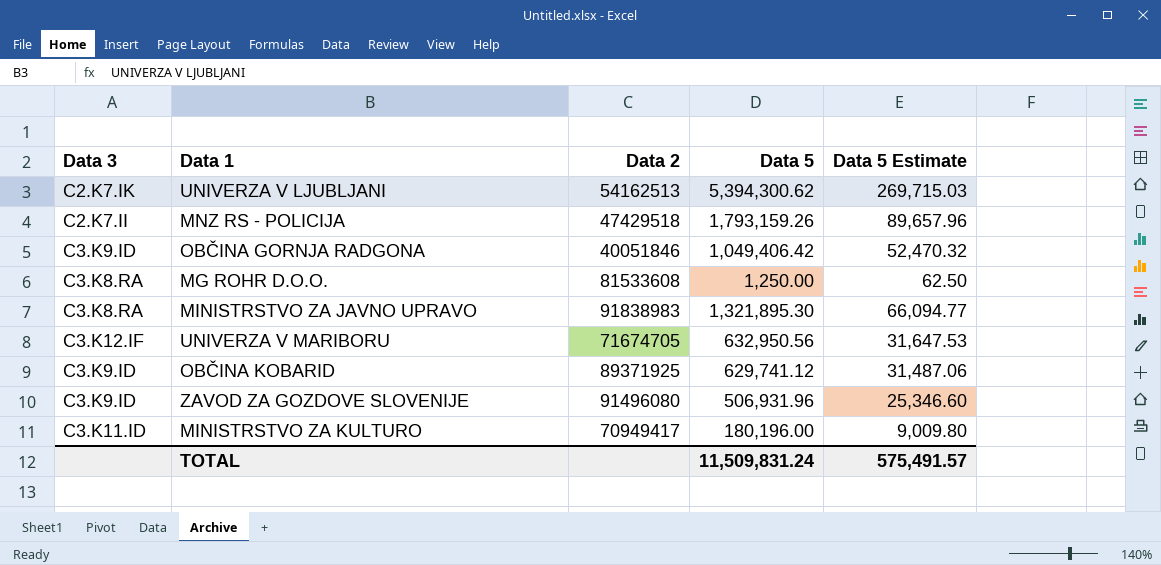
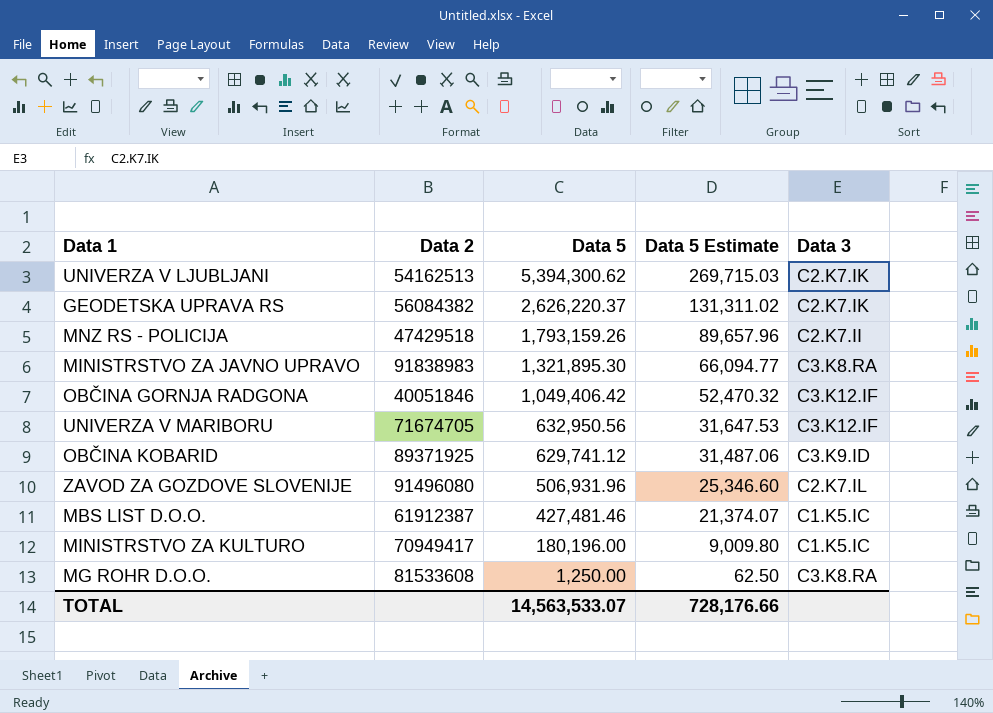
row order: none -> Data 5 descending
column Data 3 | position: 1 -> 5
row GEODETSKA UPRAVA RS: none -> 56084382 | 2,626,220.37 | 131,311.02 | C2.K7.IK
OBČINA GORNJA RADGONA | Data 3: C3.K9.ID -> C3.K12.IF
ZAVOD ZA GOZDOVE SLOVENIJE | Data 3: C3.K9.ID -> C2.K7.IL
row MBS LIST D.O.O.: none -> 61912387 | 427,481.46 | 21,374.07 | C1.K5.IC
MINISTRSTVO ZA KULTURO | Data 3: C3.K11.ID -> C1.K5.IC
TOTAL | Data 5: 11,509,831.24 -> 14,563,533.07
TOTAL | Data 5 Estimate: 575,491.57 -> 728,176.66

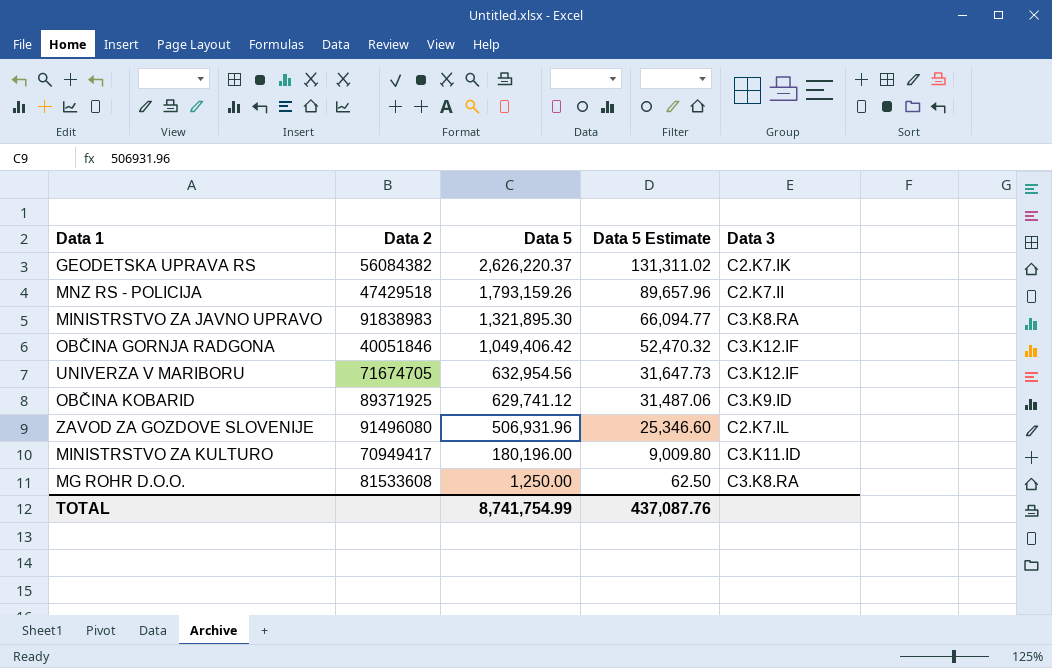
row UNIVERZA V LJUBLJANI: 54162513 | 5,394,300.62 | 269,715.03 | C2.K7.IK -> none
row MBS LIST D.O.O.: 61912387 | 427,481.46 | 21,374.07 | C1.K5.IC -> none
UNIVERZA V MARIBORU | Data 5: 632,950.56 -> 632,954.56
UNIVERZA V MARIBORU | Data 5 Estimate: 31,647.53 -> 31,647.73
MINISTRSTVO ZA KULTURO | Data 3: C1.K5.IC -> C3.K11.ID
TOTAL | Data 5: 14,563,533.07 -> 8,741,754.99
TOTAL | Data 5 Estimate: 728,176.66 -> 437,087.76

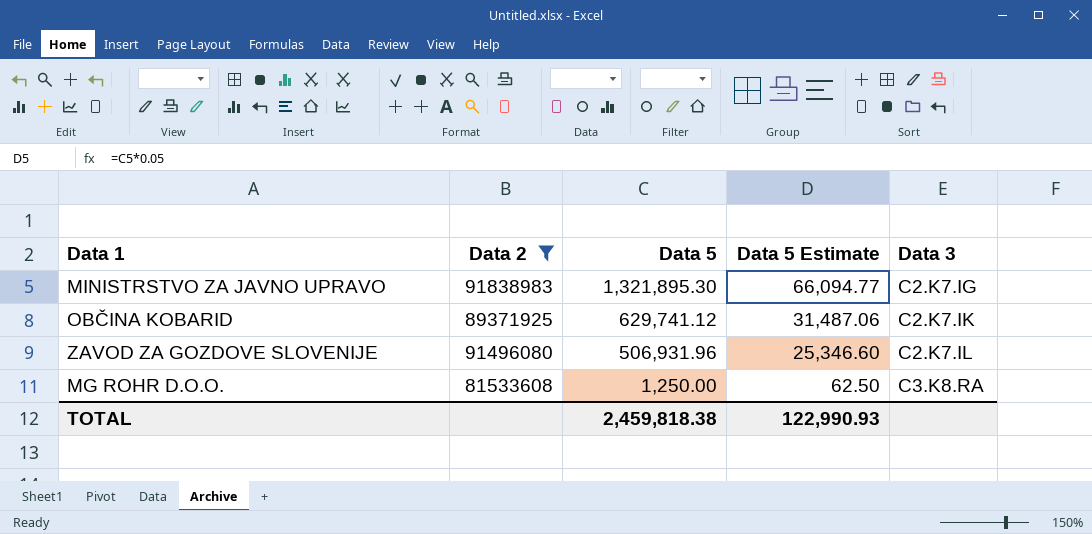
filter: none -> Data 2 >= 81533608
MINISTRSTVO ZA JAVNO UPRAVO | Data 3: C3.K8.RA -> C2.K7.IG
OBČINA KOBARID | Data 3: C3.K9.ID -> C2.K7.IK
TOTAL | Data 5: 8,741,754.99 -> 2,459,818.38
TOTAL | Data 5 Estimate: 437,087.76 -> 122,990.93

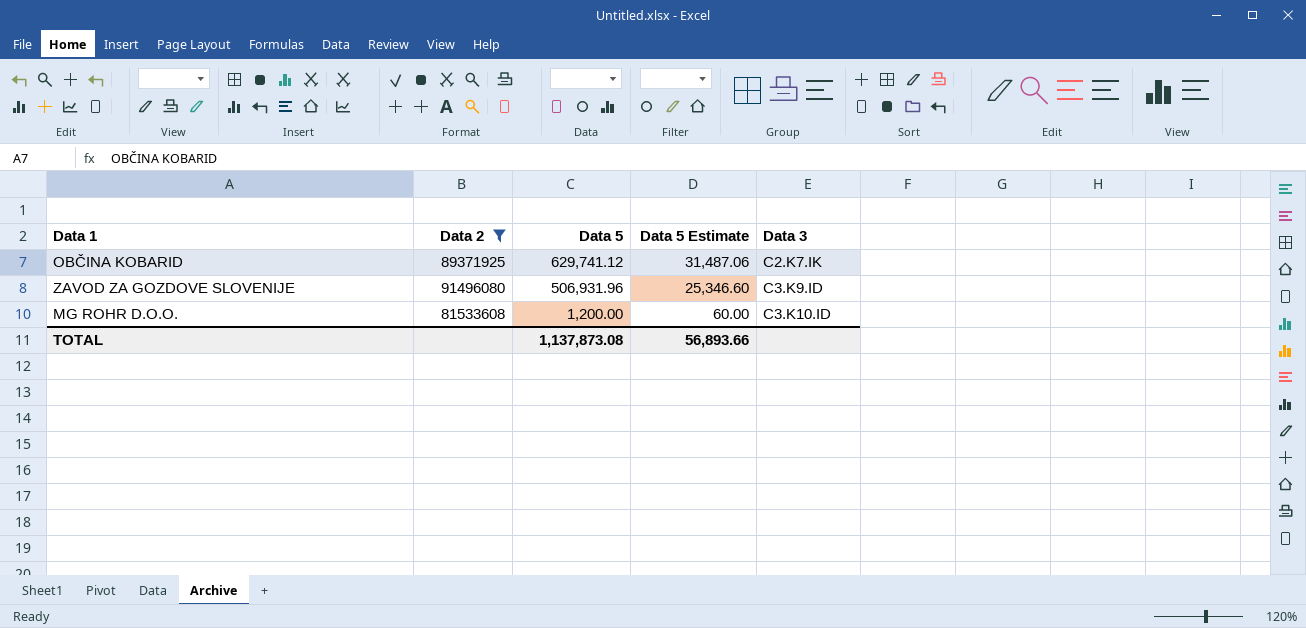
row MINISTRSTVO ZA JAVNO UPRAVO: 91838983 | 1,321,895.30 | 66,094.77 | C2.K7.IG -> none
ZAVOD ZA GOZDOVE SLOVENIJE | Data 3: C2.K7.IL -> C3.K9.ID
MG ROHR D.O.O. | Data 5: 1,250.00 -> 1,200.00
MG ROHR D.O.O. | Data 5 Estimate: 62.50 -> 60.00
MG ROHR D.O.O. | Data 3: C3.K8.RA -> C3.K10.ID
TOTAL | Data 5: 2,459,818.38 -> 1,137,873.08
TOTAL | Data 5 Estimate: 122,990.93 -> 56,893.66

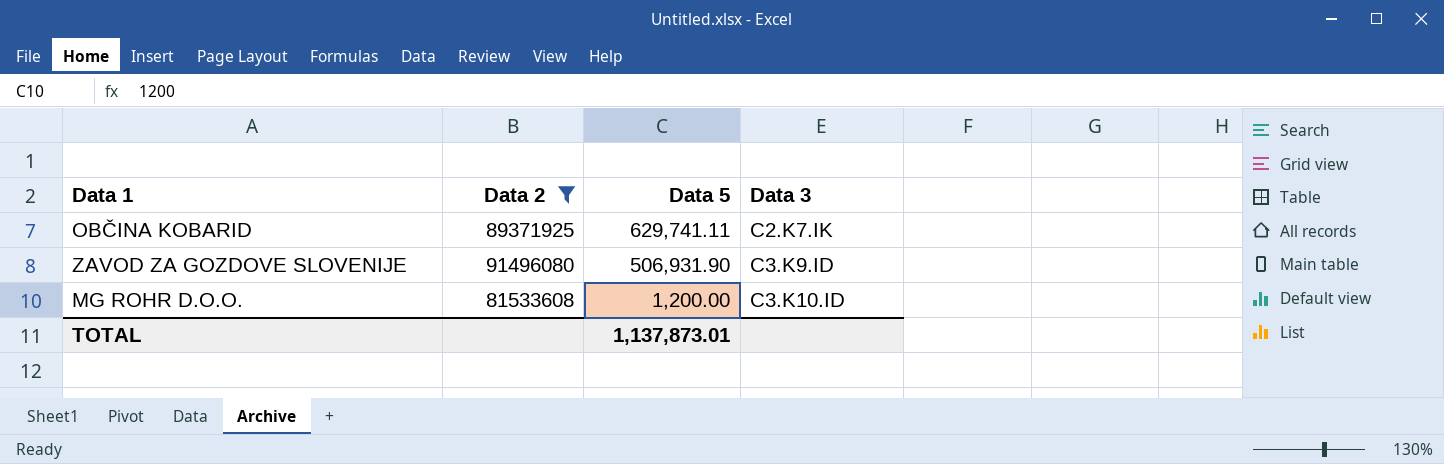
column Data 5 Estimate | formula: [Data 5] * 0.05 -> none
OBČINA KOBARID | Data 5: 629,741.12 -> 629,741.11
ZAVOD ZA GOZDOVE SLOVENIJE | Data 5: 506,931.96 -> 506,931.90
TOTAL | Data 5: 1,137,873.08 -> 1,137,873.01

